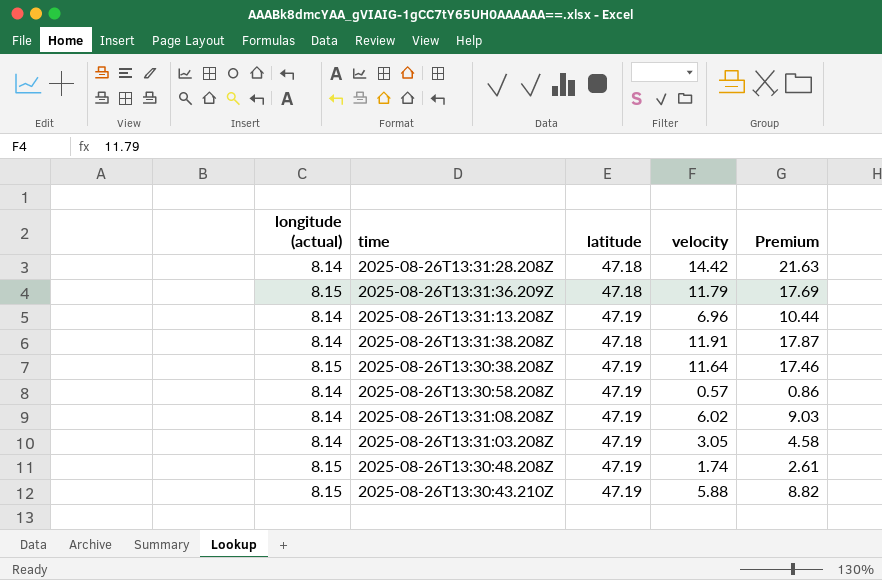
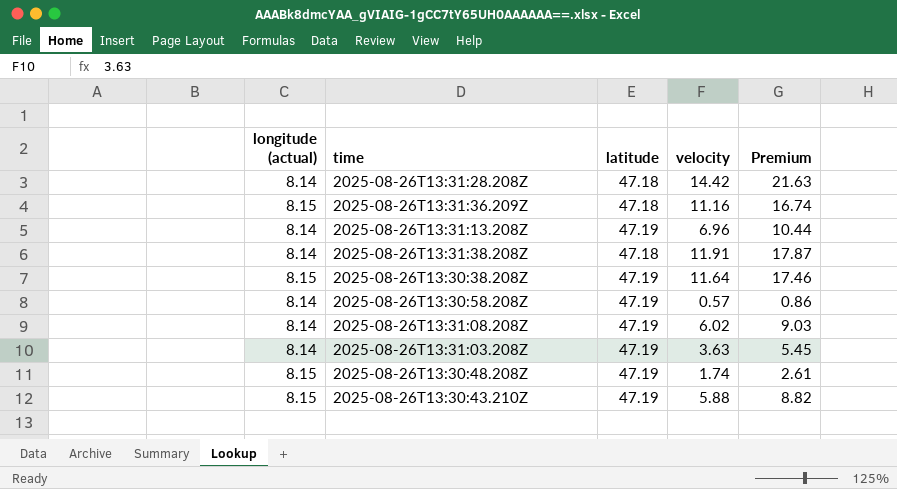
2025-08-26T13:31:36.209Z | velocity: 11.79 -> 11.16
2025-08-26T13:31:36.209Z | Premium: 17.69 -> 16.74
2025-08-26T13:31:03.208Z | velocity: 3.05 -> 3.63
2025-08-26T13:31:03.208Z | Premium: 4.58 -> 5.45

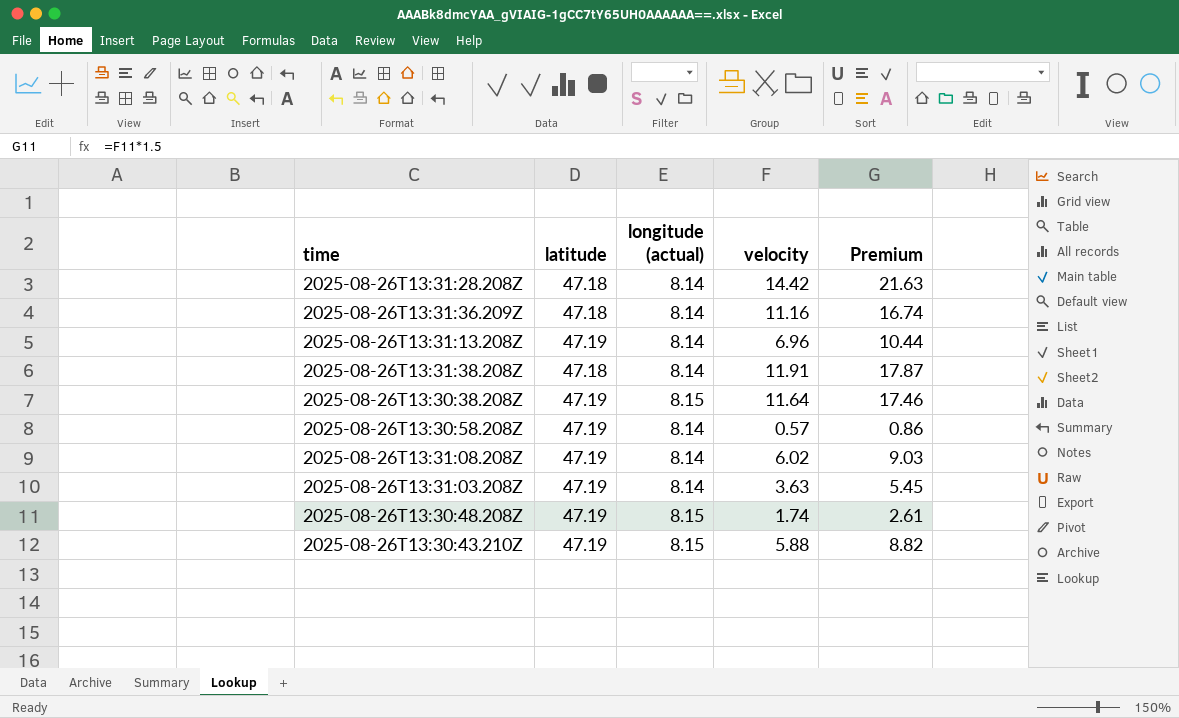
column longitude (actual) | position: 1 -> 3
2025-08-26T13:31:36.209Z | longitude (actual): 8.15 -> 8.14

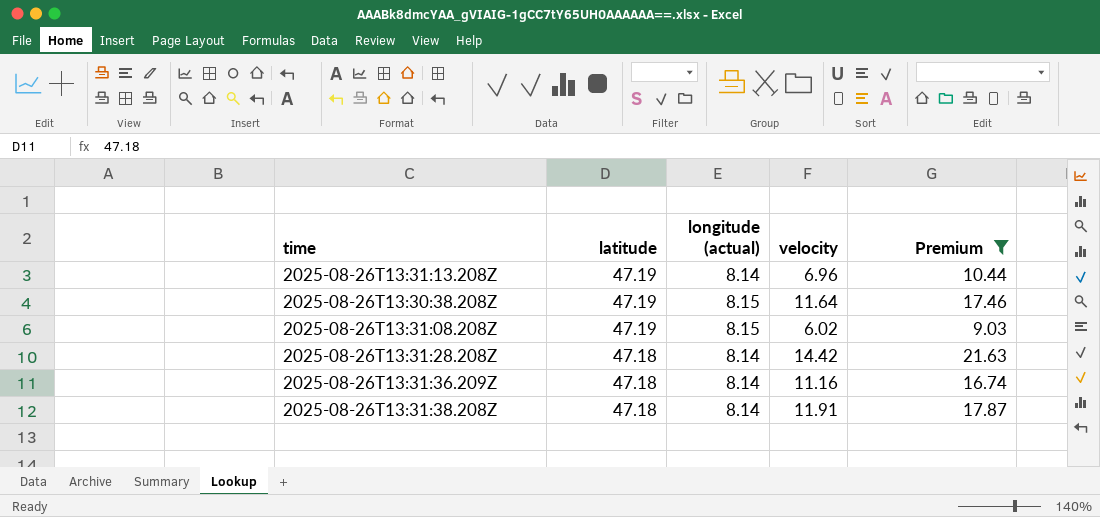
filter: none -> Premium >= 9.03
row order: none -> latitude descending
2025-08-26T13:31:08.208Z | longitude (actual): 8.14 -> 8.15

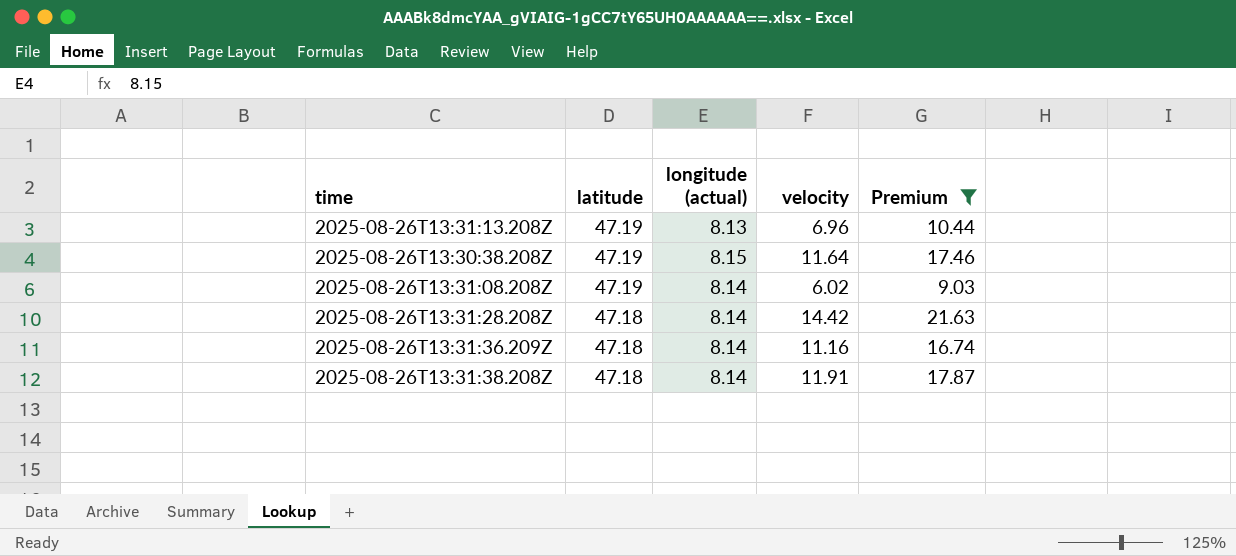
2025-08-26T13:31:13.208Z | longitude (actual): 8.14 -> 8.13
2025-08-26T13:31:08.208Z | longitude (actual): 8.15 -> 8.14

